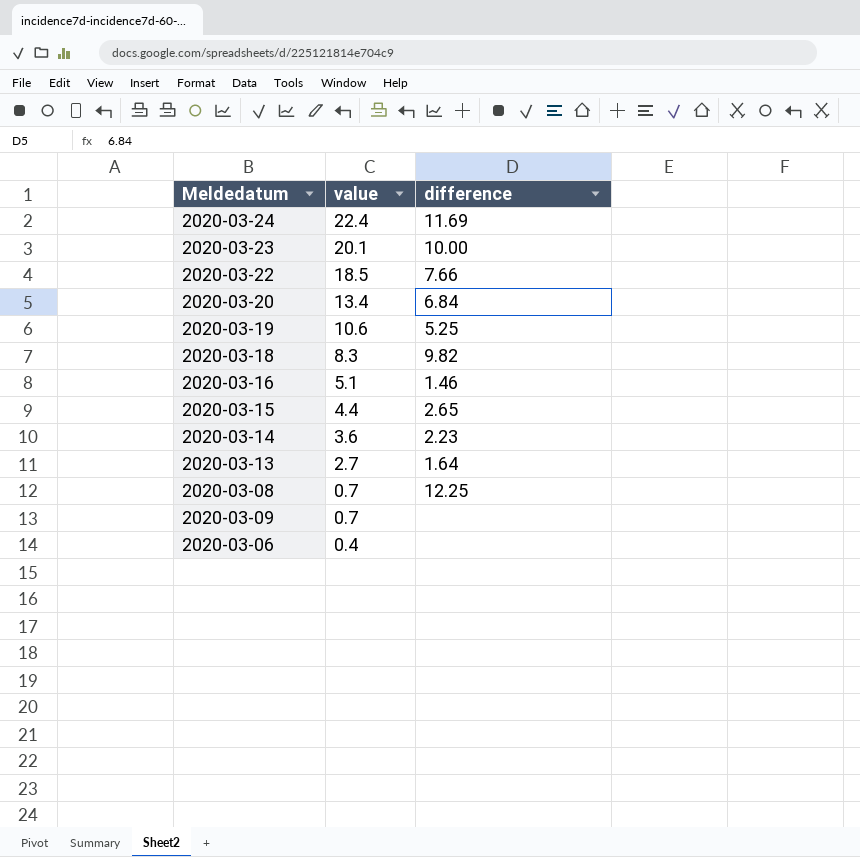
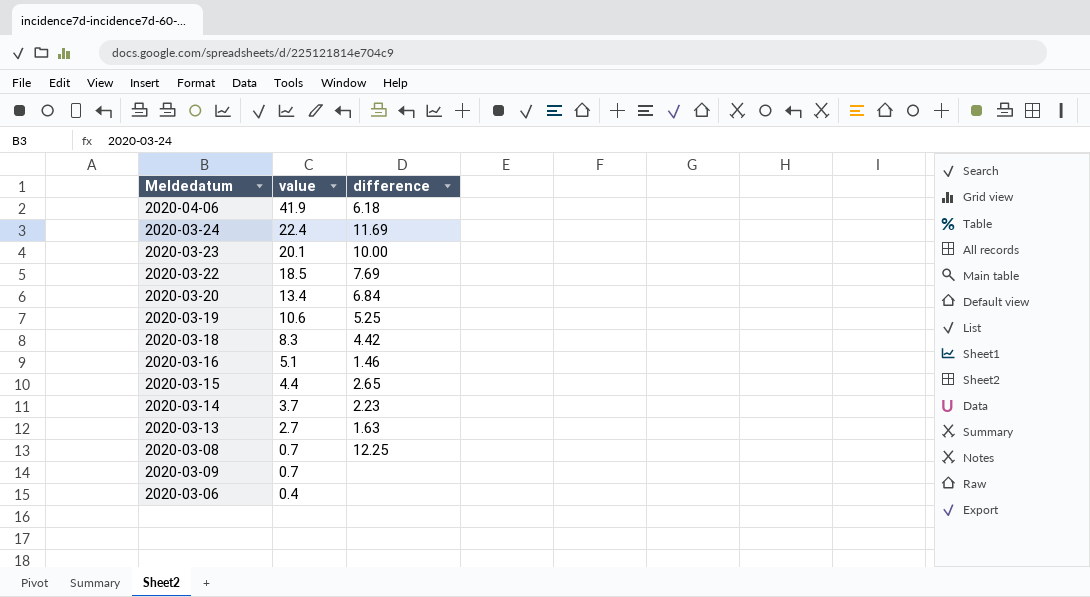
row 2020-04-06: none -> 41.9 | 6.18
2020-03-22 | difference: 7.66 -> 7.69
2020-03-18 | difference: 9.82 -> 4.42
2020-03-14 | value: 3.6 -> 3.7
2020-03-13 | difference: 1.64 -> 1.63

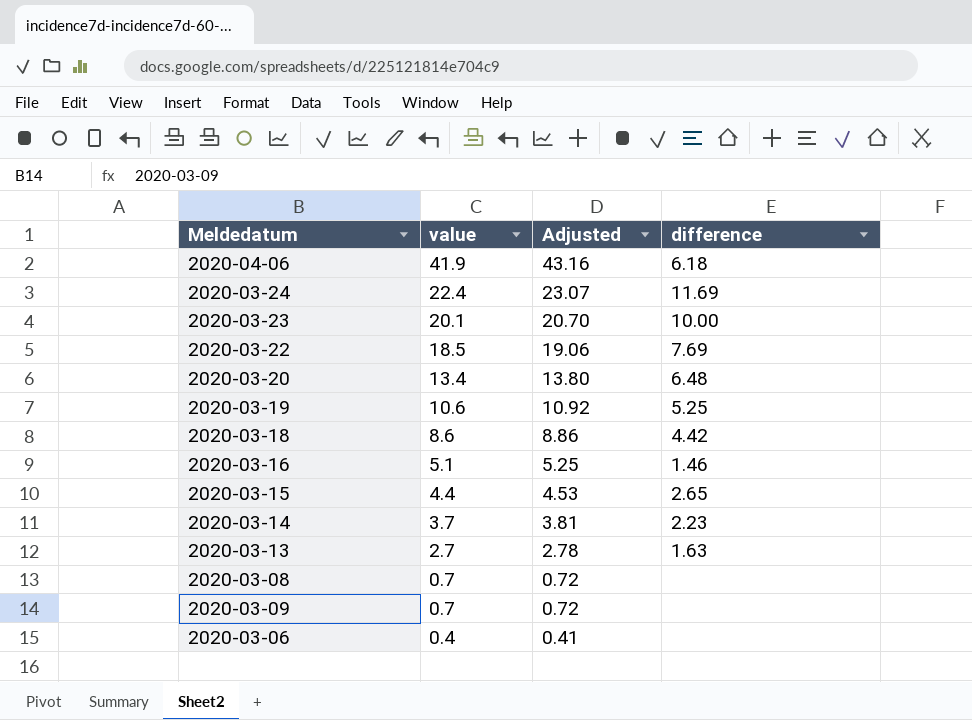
column Adjusted | formula: none -> [value] * 1.03
2020-03-20 | difference: 6.84 -> 6.48
2020-03-18 | value: 8.3 -> 8.6
2020-03-08 | difference: 12.25 -> none

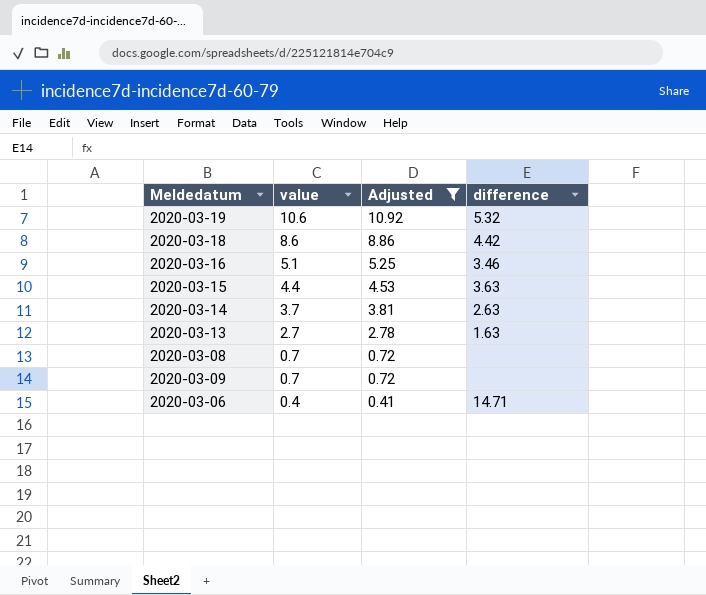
filter: none -> Adjusted <= 10.92
2020-03-19 | difference: 5.25 -> 5.32
2020-03-16 | difference: 1.46 -> 3.46
2020-03-15 | difference: 2.65 -> 3.63
2020-03-14 | difference: 2.23 -> 2.63
2020-03-06 | difference: none -> 14.71

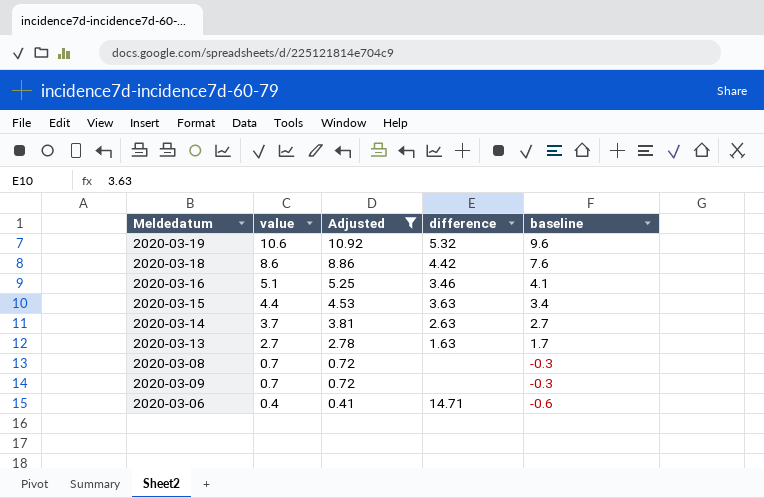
column baseline | formula: none -> [value] - 1

